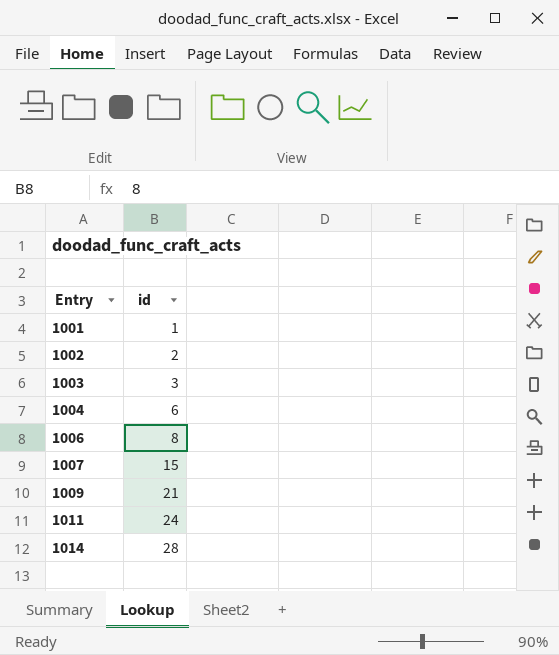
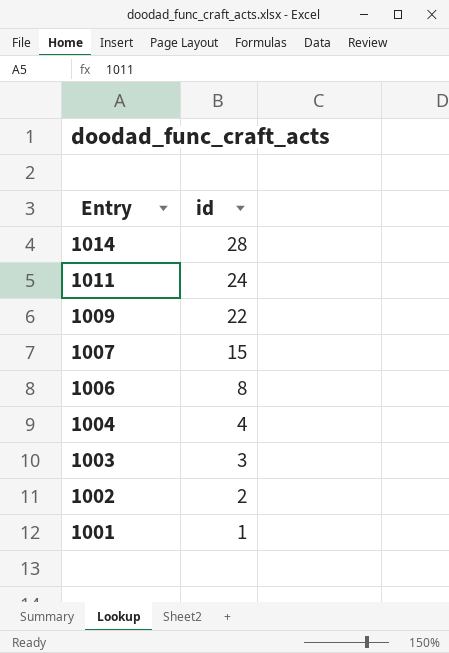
row order: Entry ascending -> Entry descending
1009 | id: 21 -> 22
1004 | id: 6 -> 4

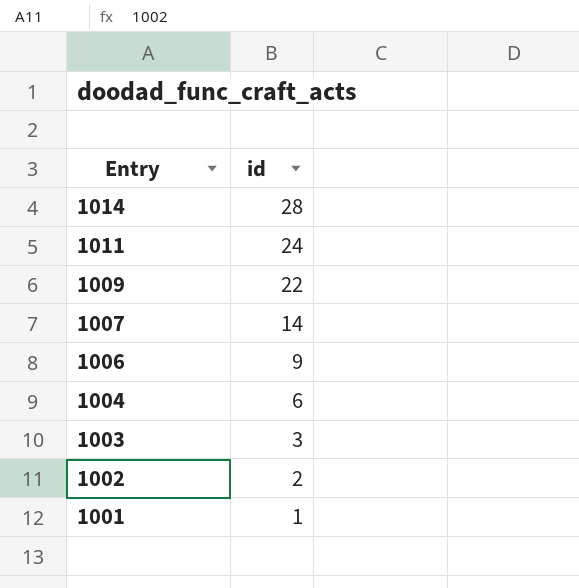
1007 | id: 15 -> 14
1006 | id: 8 -> 9
1004 | id: 4 -> 6

